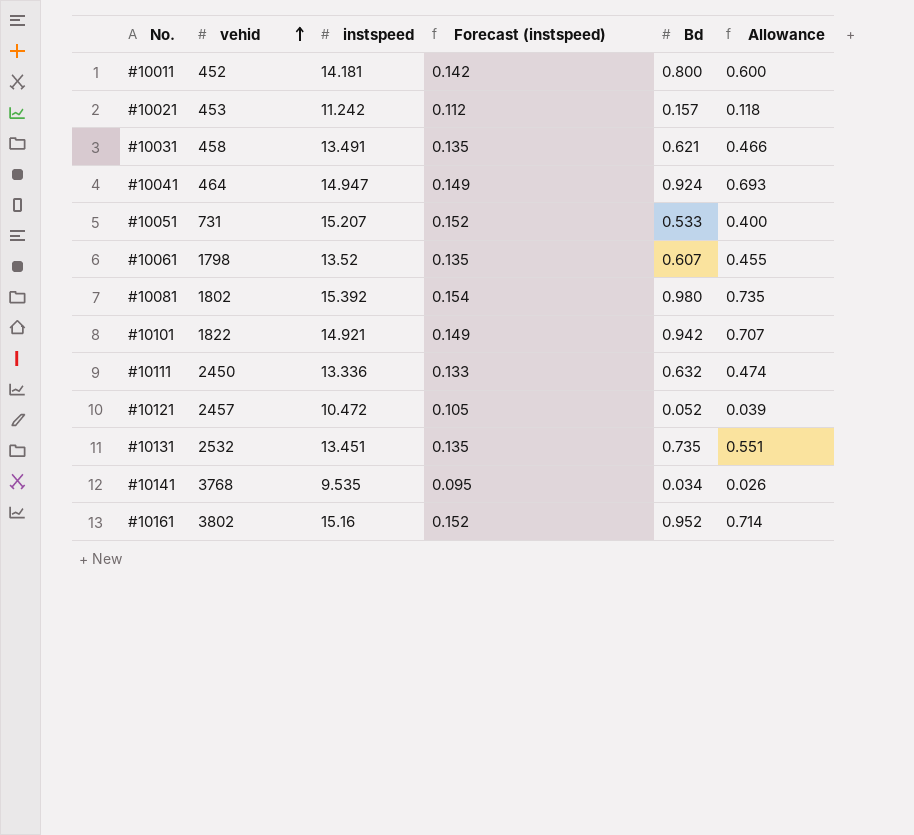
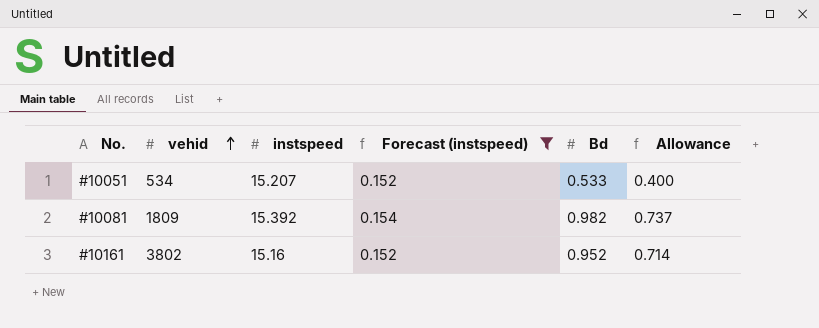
filter: none -> Forecast (instspeed) >= 0.152
#10051 | vehid: 731 -> 534
#10081 | vehid: 1802 -> 1809
#10081 | Bd: 0.980 -> 0.982
#10081 | Allowance: 0.735 -> 0.737

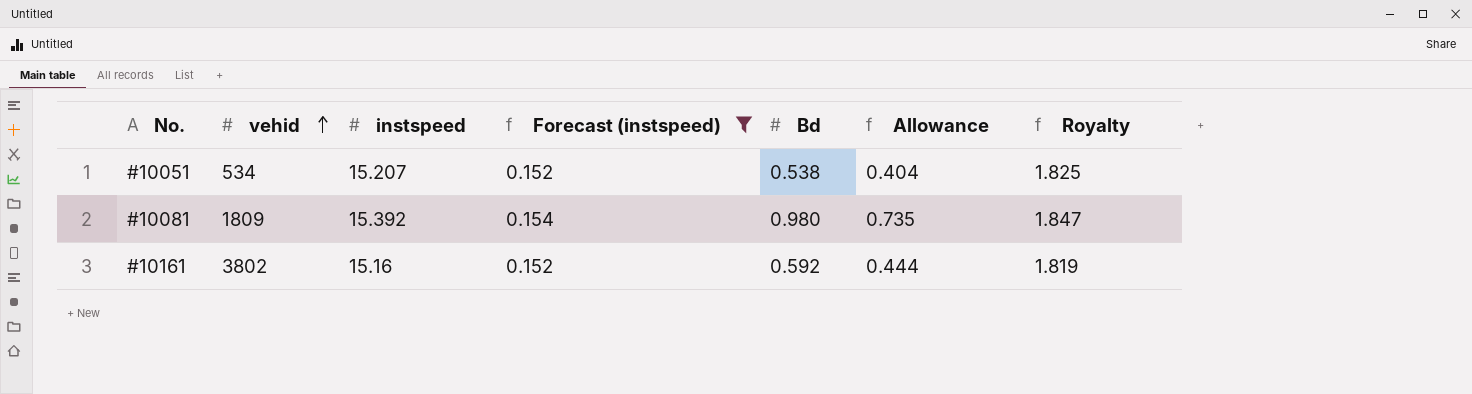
column Royalty | formula: none -> [instspeed] * 0.12
#10051 | Bd: 0.533 -> 0.538
#10051 | Allowance: 0.400 -> 0.404
#10081 | Bd: 0.982 -> 0.980
#10081 | Allowance: 0.737 -> 0.735
#10161 | Bd: 0.952 -> 0.592
#10161 | Allowance: 0.714 -> 0.444

